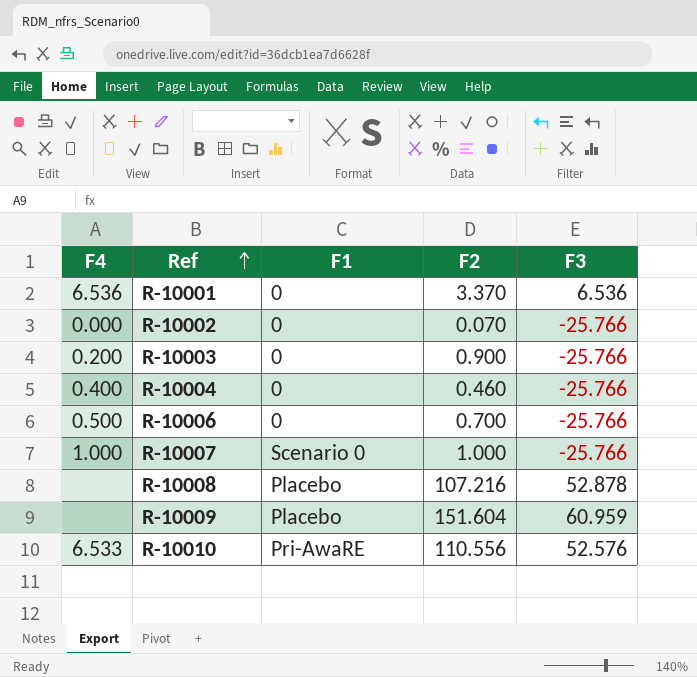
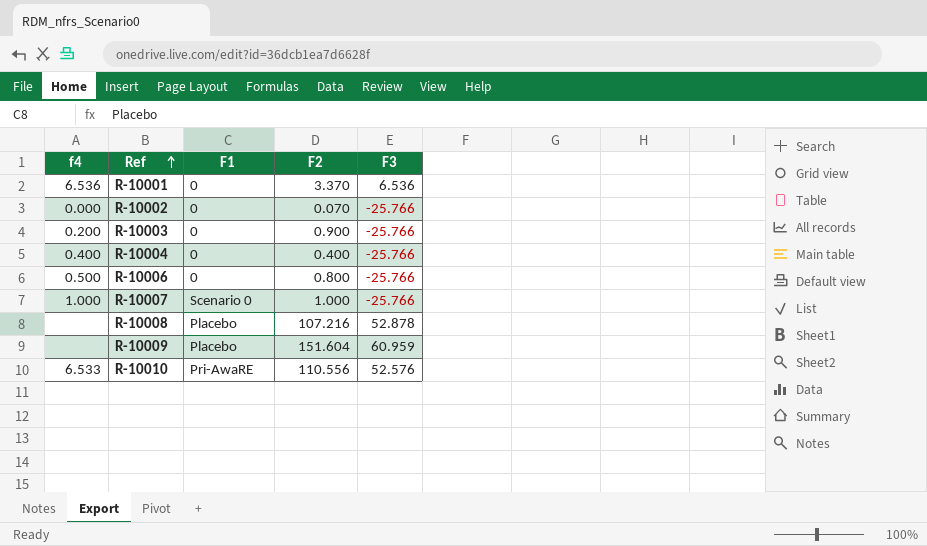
column name: F4 -> f4
R-10004 | F2: 0.460 -> 0.400
R-10006 | F2: 0.700 -> 0.800

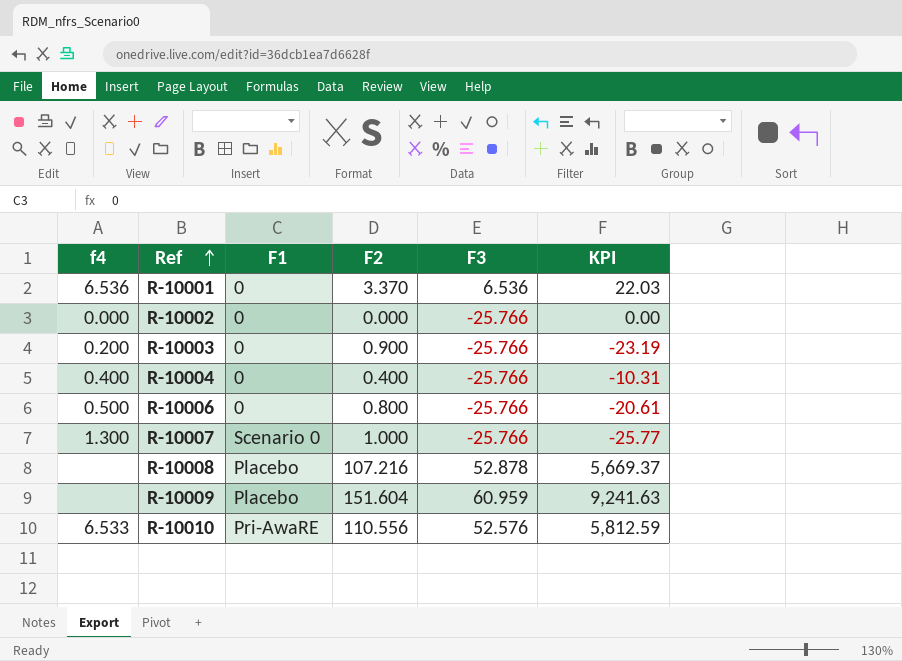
column KPI | formula: none -> [F2] * [F3]
R-10002 | F2: 0.070 -> 0.000
R-10007 | f4: 1.000 -> 1.300

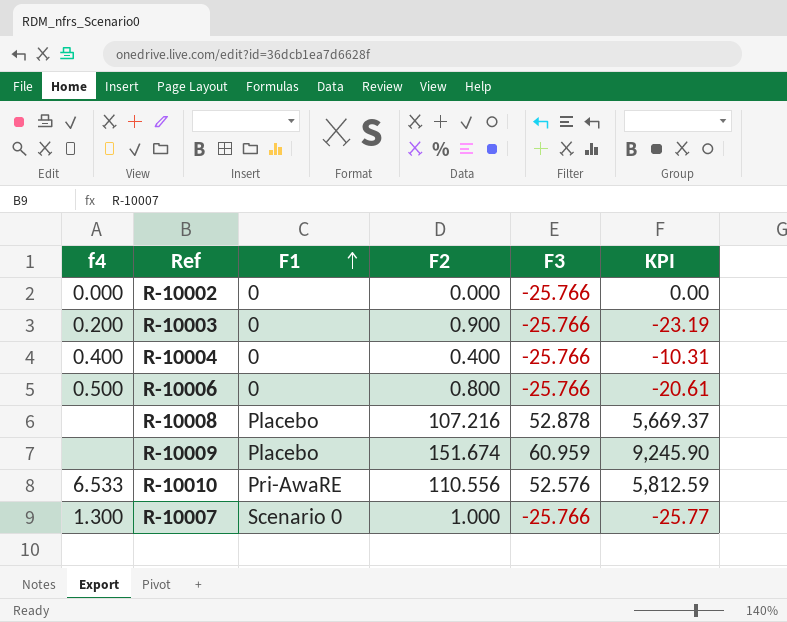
row order: Ref ascending -> F1 ascending
row R-10001: 6.536 | 0 | 3.370 | 6.536 | 22.03 -> none
R-10009 | F2: 151.604 -> 151.674
R-10009 | KPI: 9,241.63 -> 9,245.90

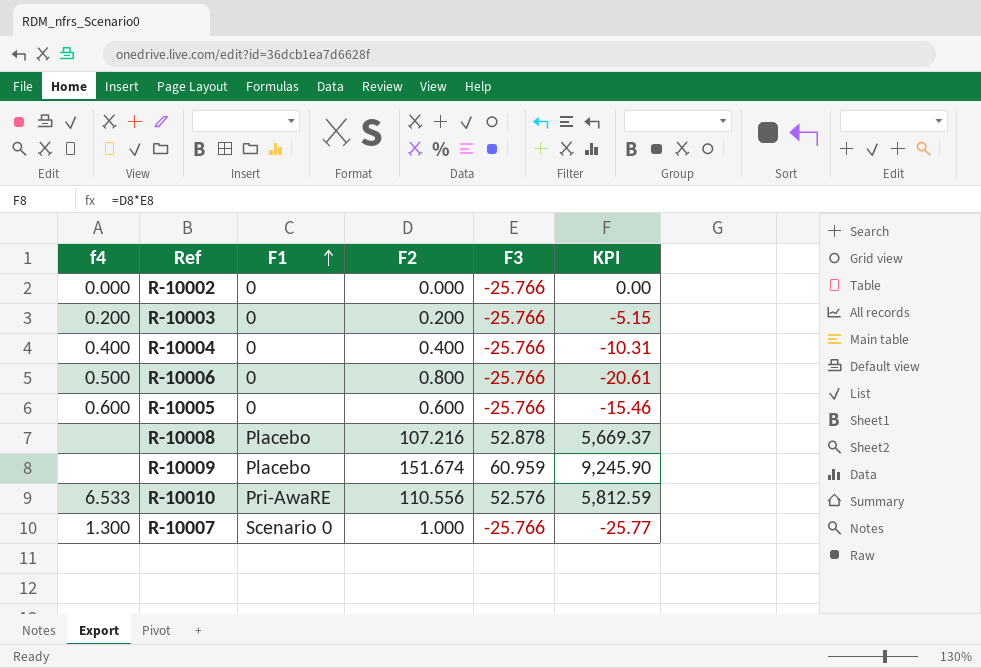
R-10003 | F2: 0.900 -> 0.200
R-10003 | KPI: -23.19 -> -5.15
row R-10005: none -> 0.600 | 0 | 0.600 | -25.766 | -15.46

